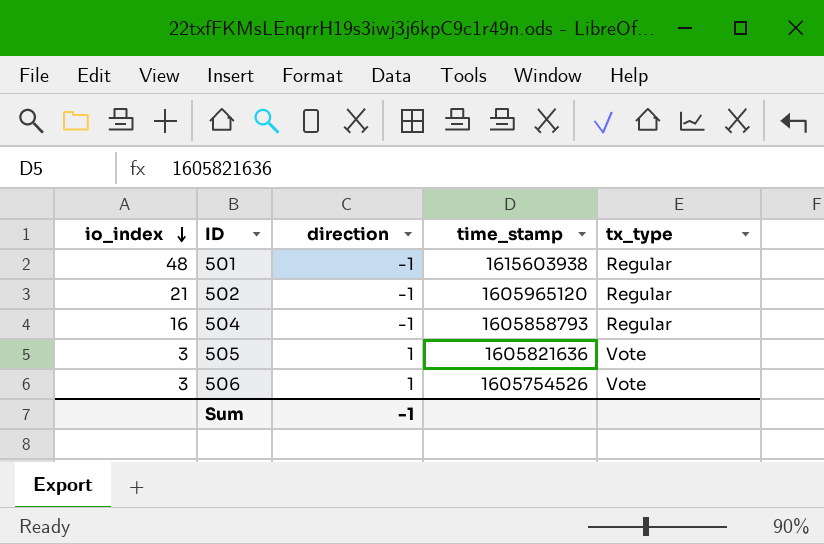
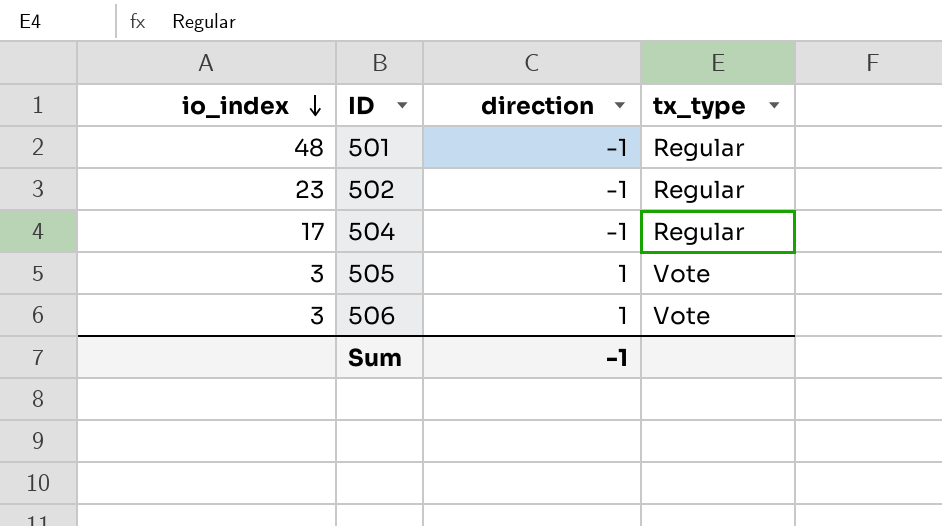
column time_stamp | position: 4 -> none
502 | io_index: 21 -> 23
504 | io_index: 16 -> 17

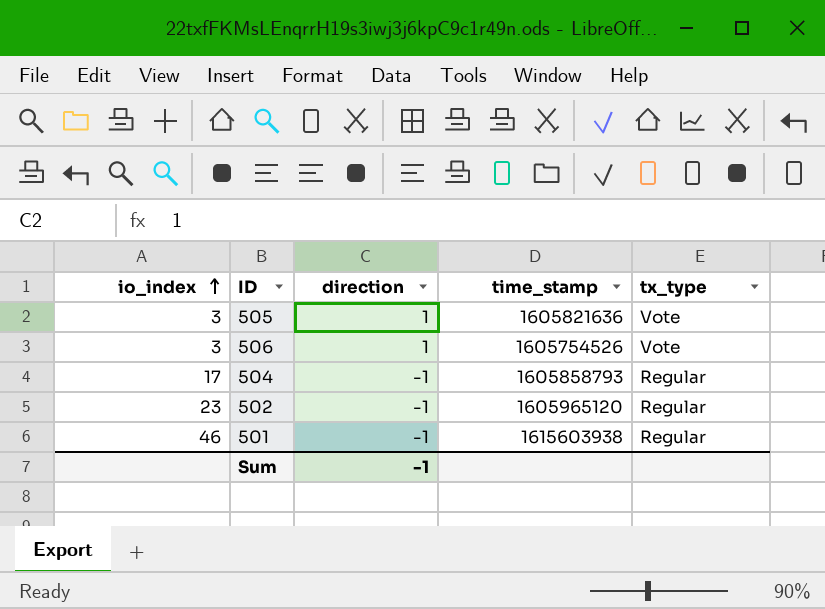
row order: io_index descending -> io_index ascending
column time_stamp | position: none -> 4
501 | io_index: 48 -> 46

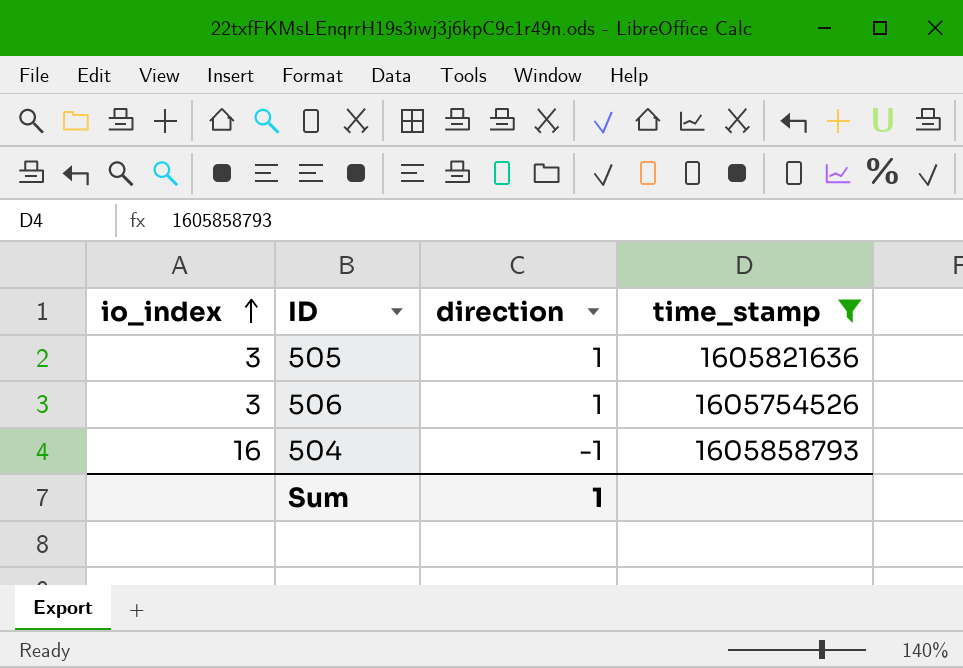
filter: none -> time_stamp <= 1605858793
column tx_type | position: 5 -> none
504 | io_index: 17 -> 16
Sum | direction: -1 -> 1

